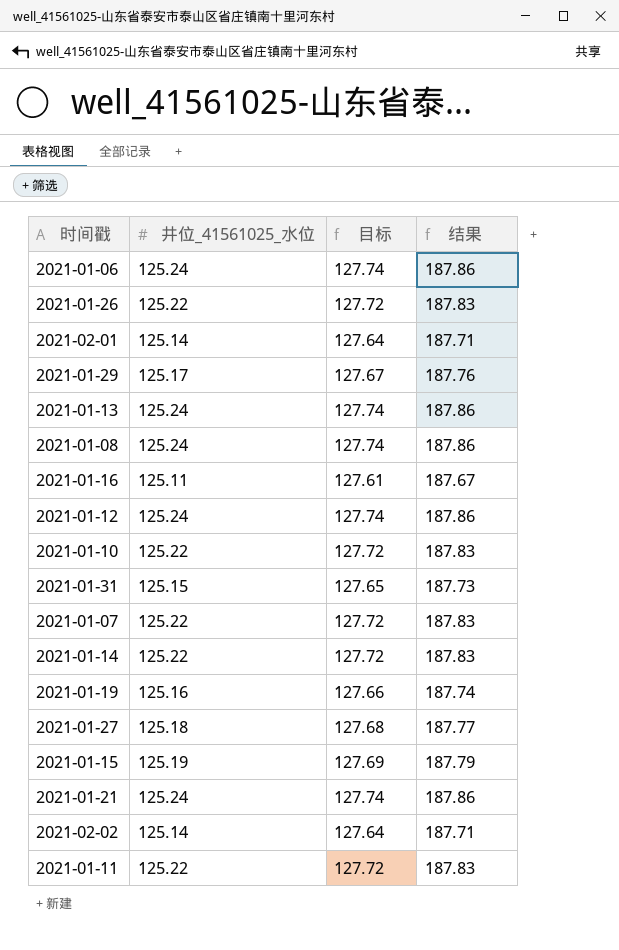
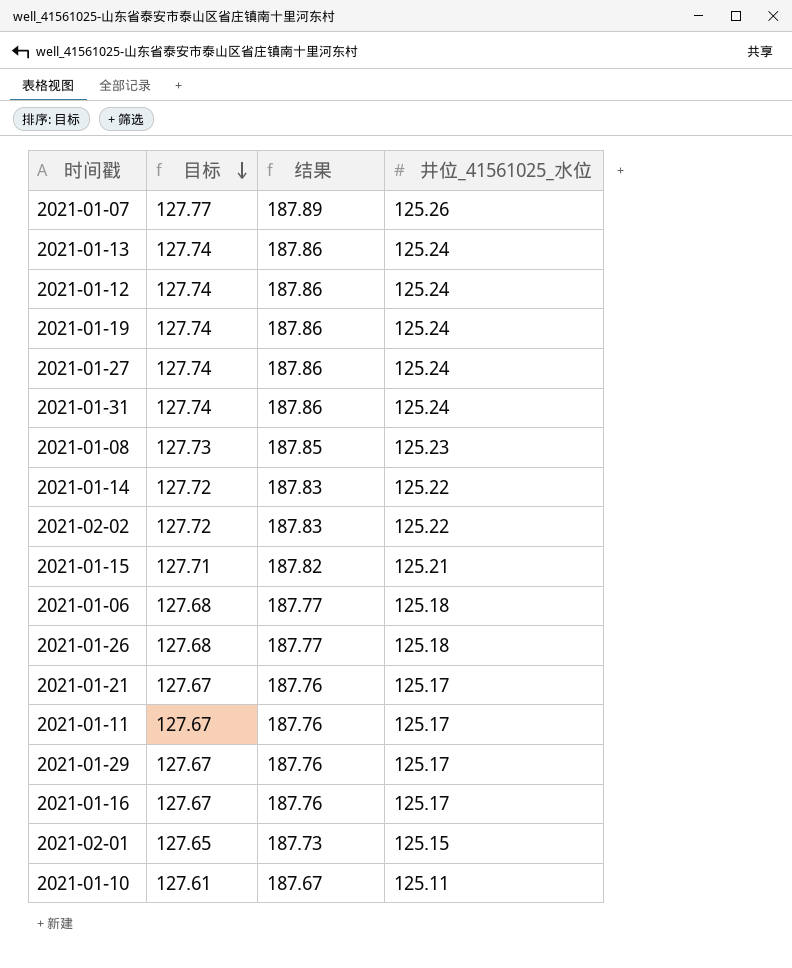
row order: none -> 目标 descending
column 井位_41561025_水位 | position: 2 -> 4
2021-01-07 | 目标: 127.72 -> 127.77
2021-01-07 | 结果: 187.83 -> 187.89
2021-01-07 | 井位_41561025_水位: 125.22 -> 125.26
2021-01-19 | 目标: 127.66 -> 127.74
2021-01-19 | 结果: 187.74 -> 187.86
2021-01-19 | 井位_41561025_水位: 125.16 -> 125.24
2021-01-27 | 目标: 127.68 -> 127.74
2021-01-27 | 结果: 187.77 -> 187.86
2021-01-27 | 井位_41561025_水位: 125.18 -> 125.24
2021-01-31 | 目标: 127.65 -> 127.74
2021-01-31 | 结果: 187.73 -> 187.86
2021-01-31 | 井位_41561025_水位: 125.15 -> 125.24
2021-01-08 | 目标: 127.74 -> 127.73
2021-01-08 | 结果: 187.86 -> 187.85
2021-01-08 | 井位_41561025_水位: 125.24 -> 125.23
2021-02-02 | 目标: 127.64 -> 127.72
2021-02-02 | 结果: 187.71 -> 187.83
2021-02-02 | 井位_41561025_水位: 125.14 -> 125.22
2021-01-15 | 目标: 127.69 -> 127.71
2021-01-15 | 结果: 187.79 -> 187.82
2021-01-15 | 井位_41561025_水位: 125.19 -> 125.21
2021-01-06 | 目标: 127.74 -> 127.68
2021-01-06 | 结果: 187.86 -> 187.77
2021-01-06 | 井位_41561025_水位: 125.24 -> 125.18
2021-01-26 | 目标: 127.72 -> 127.68
2021-01-26 | 结果: 187.83 -> 187.77
2021-01-26 | 井位_41561025_水位: 125.22 -> 125.18
2021-01-21 | 目标: 127.74 -> 127.67
2021-01-21 | 结果: 187.86 -> 187.76
2021-01-21 | 井位_41561025_水位: 125.24 -> 125.17
2021-01-11 | 目标: 127.72 -> 127.67
2021-01-11 | 结果: 187.83 -> 187.76
2021-01-11 | 井位_41561025_水位: 125.22 -> 125.17
2021-01-16 | 目标: 127.61 -> 127.67
2021-01-16 | 结果: 187.67 -> 187.76
2021-01-16 | 井位_41561025_水位: 125.11 -> 125.17
2021-02-01 | 目标: 127.64 -> 127.65
2021-02-01 | 结果: 187.71 -> 187.73
2021-02-01 | 井位_41561025_水位: 125.14 -> 125.15
2021-01-10 | 目标: 127.72 -> 127.61
2021-01-10 | 结果: 187.83 -> 187.67
2021-01-10 | 井位_41561025_水位: 125.22 -> 125.11

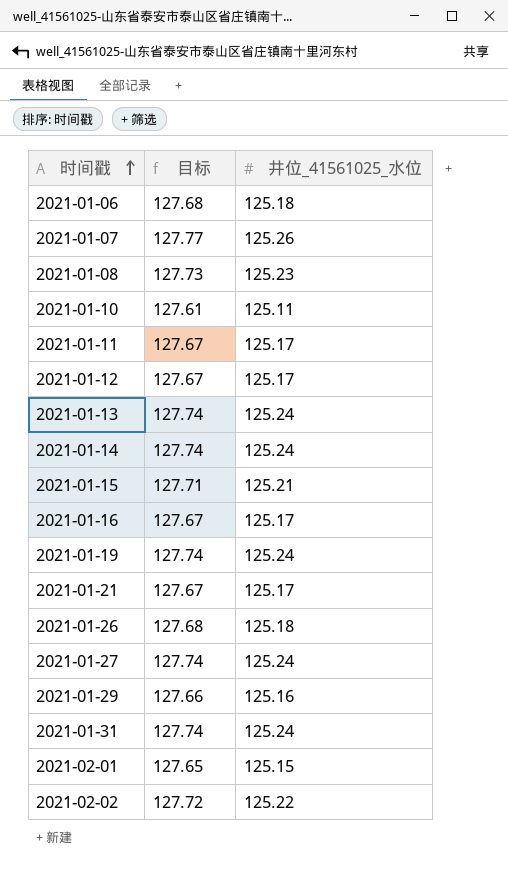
row order: 目标 descending -> 时间戳 ascending
column 结果 | formula: [井位_41561025_水位] * 1.5 -> none
2021-01-12 | 目标: 127.74 -> 127.67
2021-01-12 | 井位_41561025_水位: 125.24 -> 125.17
2021-01-14 | 目标: 127.72 -> 127.74
2021-01-14 | 井位_41561025_水位: 125.22 -> 125.24
2021-01-29 | 目标: 127.67 -> 127.66
2021-01-29 | 井位_41561025_水位: 125.17 -> 125.16

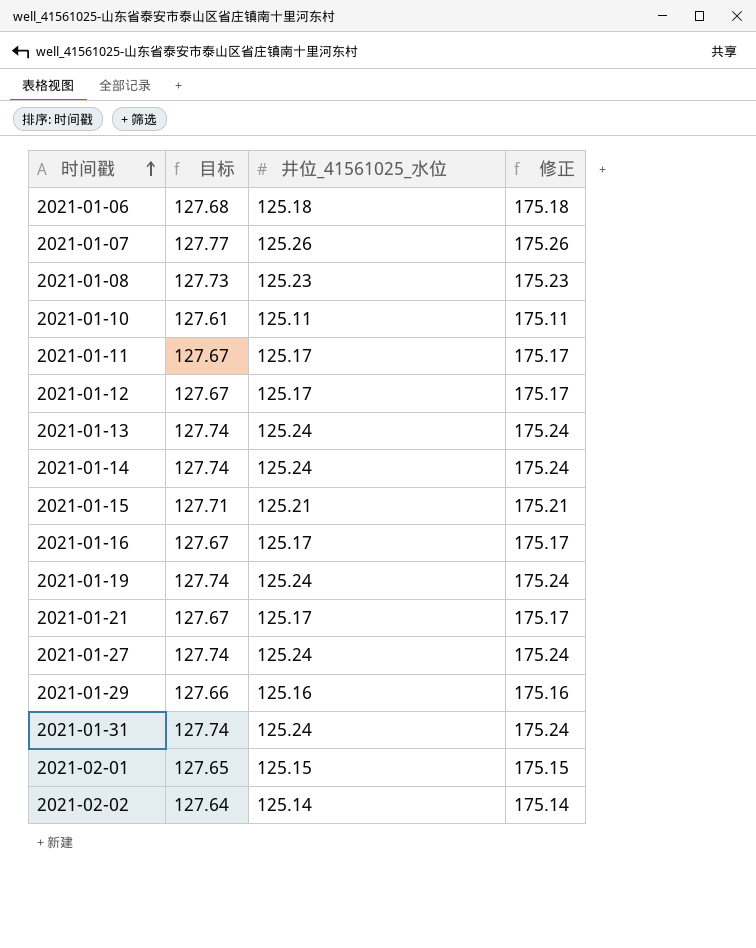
column 修正 | formula: none -> [井位_41561025_水位] + 50
row 2021-01-26: 127.68 | 125.18 -> none
2021-02-02 | 目标: 127.72 -> 127.64
2021-02-02 | 井位_41561025_水位: 125.22 -> 125.14

